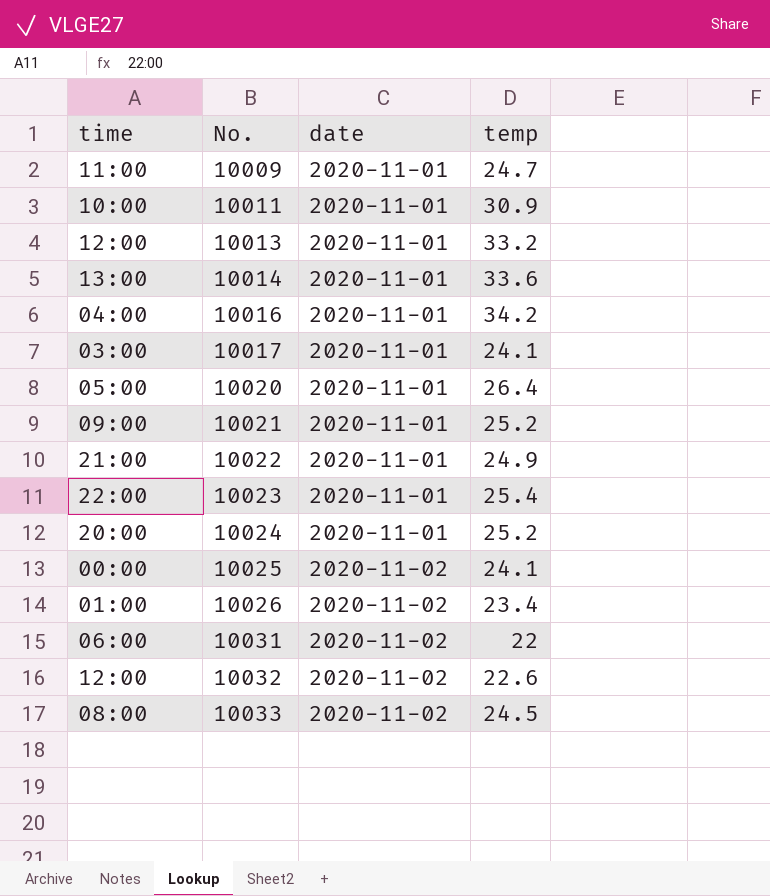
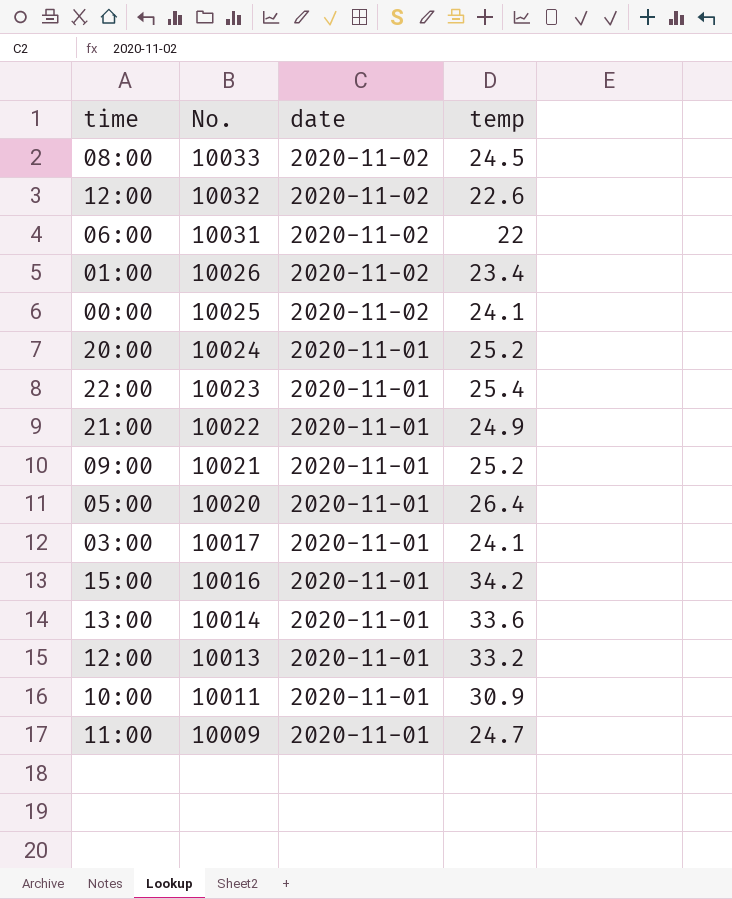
row order: No. ascending -> No. descending
10016 | time: 04:00 -> 15:00

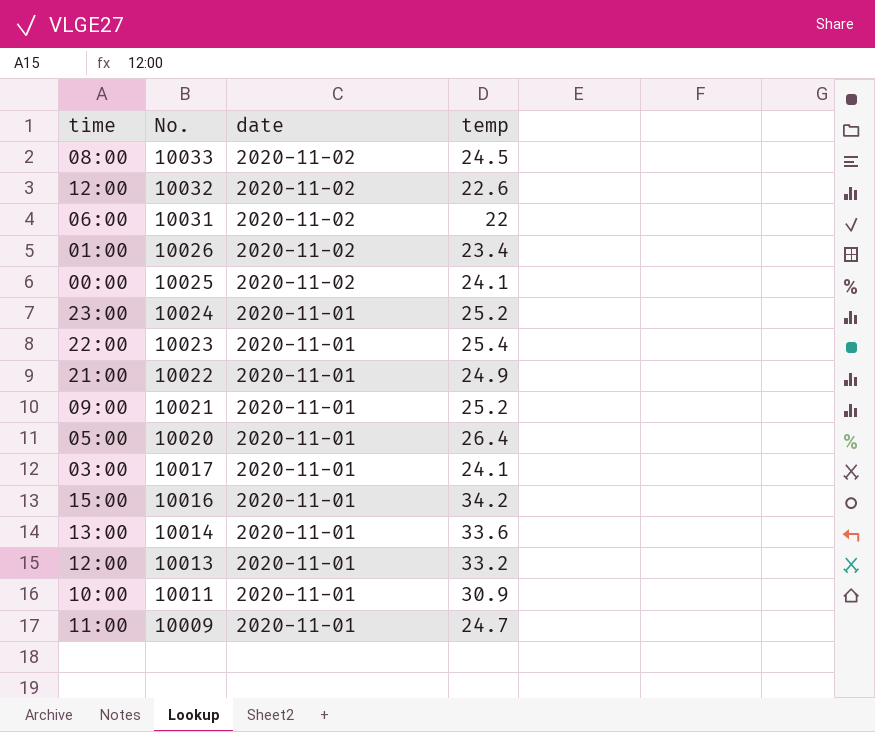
10024 | time: 20:00 -> 23:00

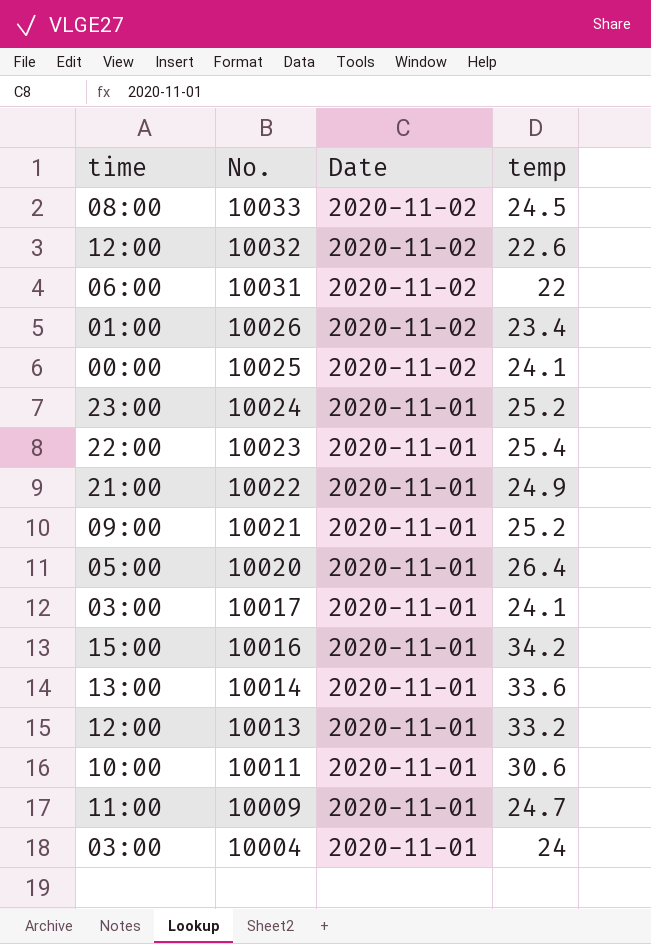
column name: date -> Date
10011 | temp: 30.9 -> 30.6
row 10004: none -> 03:00 | 2020-11-01 | 24

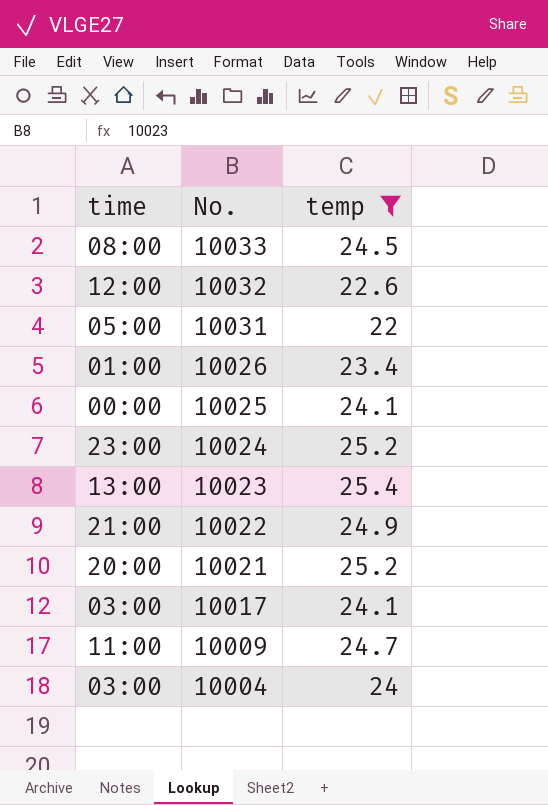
filter: none -> temp <= 25.4
column Date | position: 3 -> none
10031 | time: 06:00 -> 05:00
10023 | time: 22:00 -> 13:00
10021 | time: 09:00 -> 20:00

